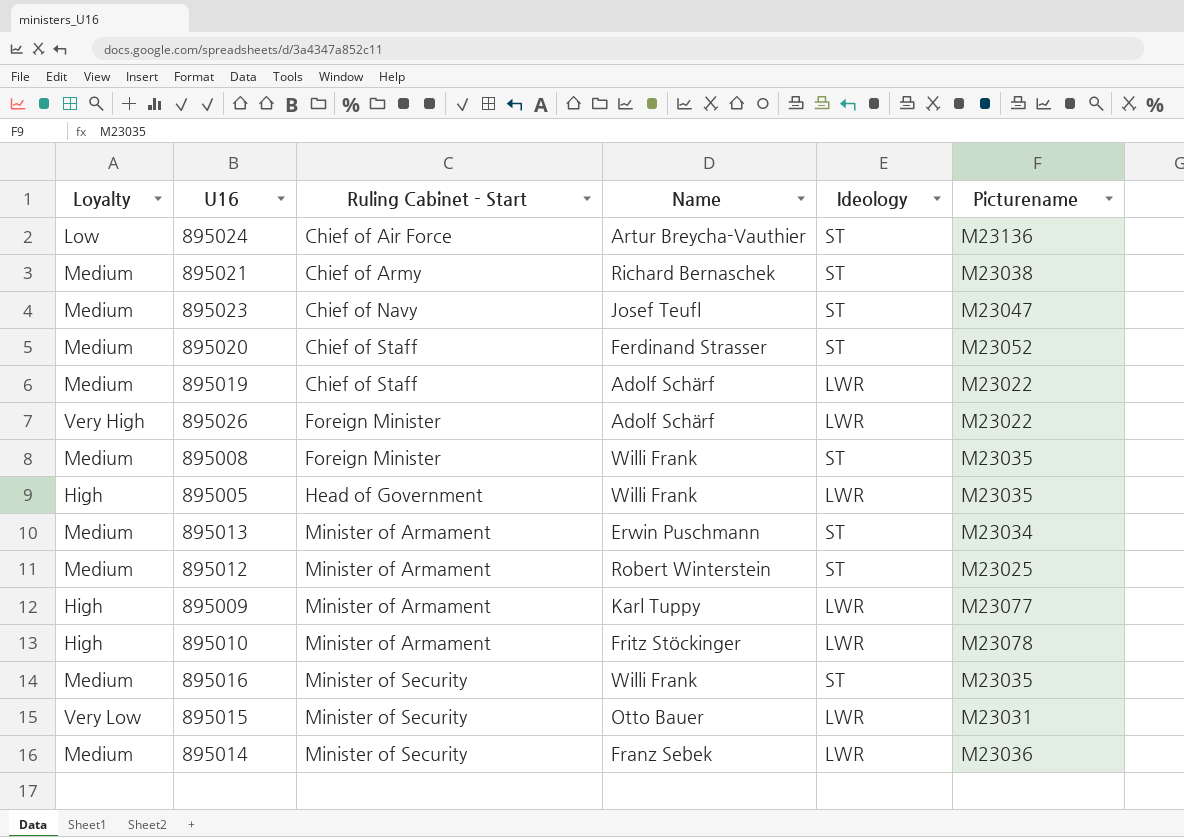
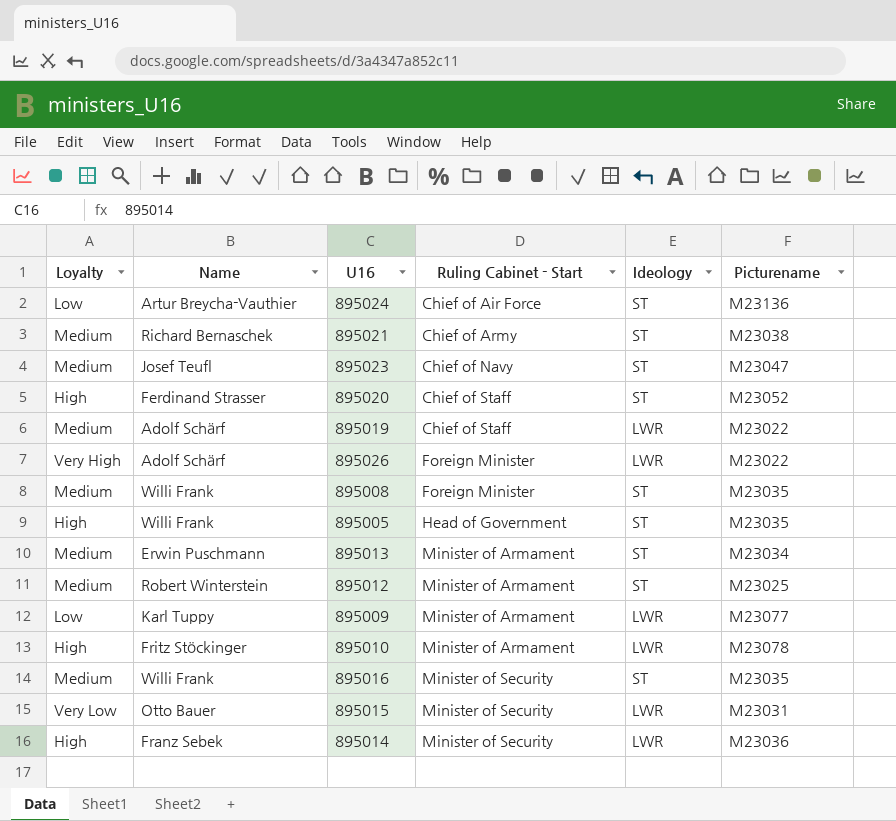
column Name | position: 4 -> 2
895020 | Loyalty: Medium -> High
895005 | Ideology: LWR -> ST
895009 | Loyalty: High -> Low
895014 | Loyalty: Medium -> High

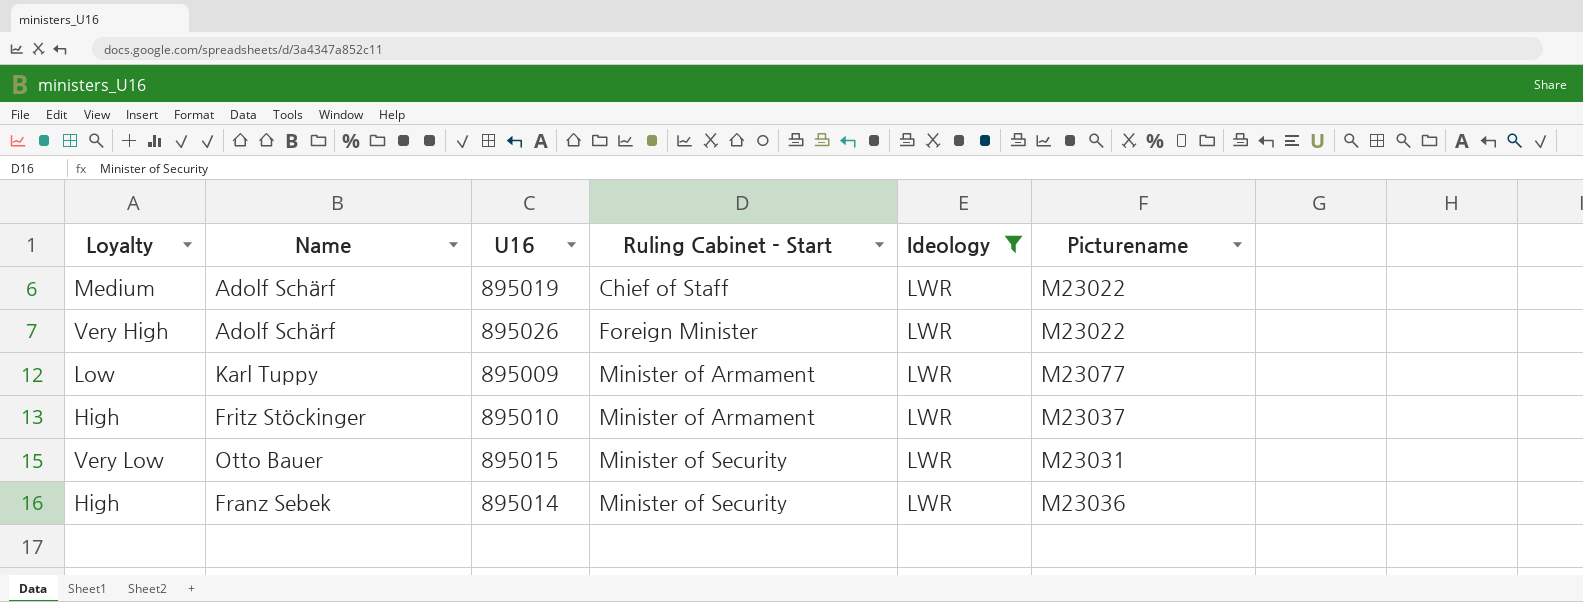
filter: none -> Ideology = LWR
895010 | Picturename: M23078 -> M23037

